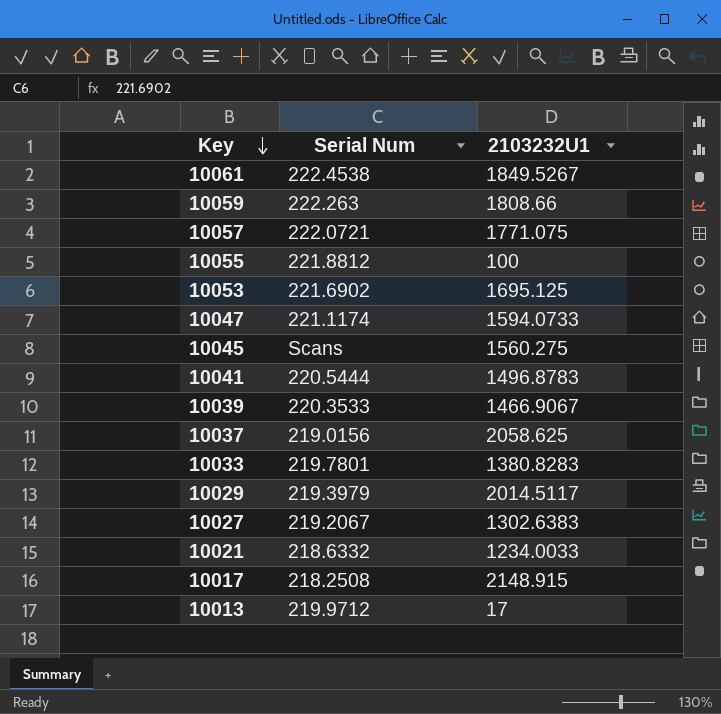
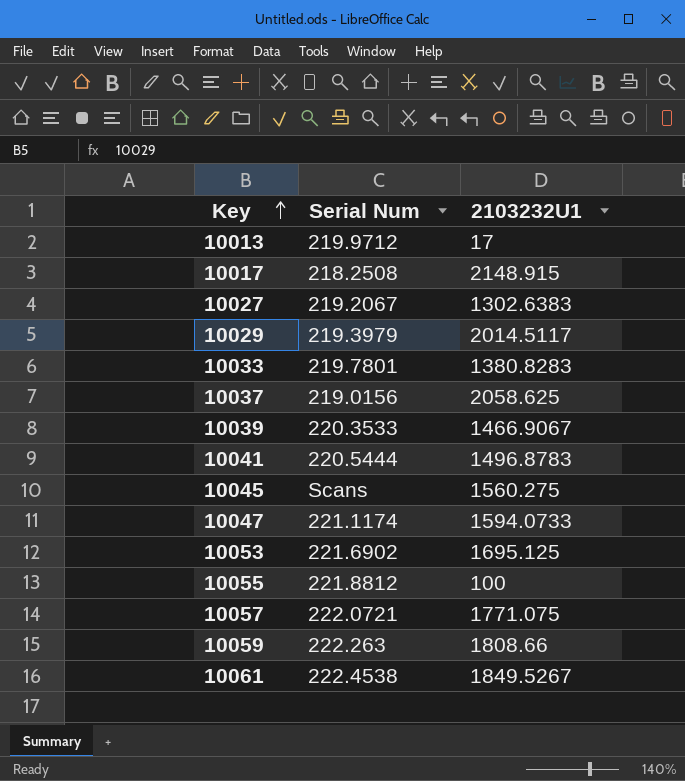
row order: Key descending -> Key ascending
row 10021: 218.6332 | 1234.0033 -> none

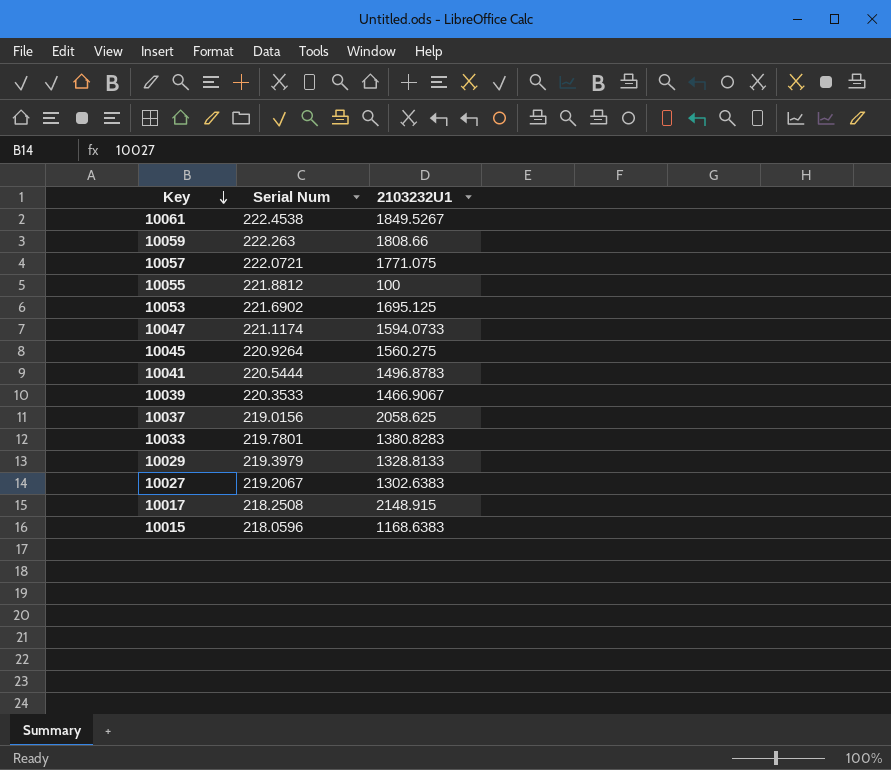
row order: Key ascending -> Key descending
row 10013: 219.9712 | 17 -> none
10045 | Serial Num: Scans -> 220.9264
10029 | 2103232U1: 2014.5117 -> 1328.8133
row 10015: none -> 218.0596 | 1168.6383

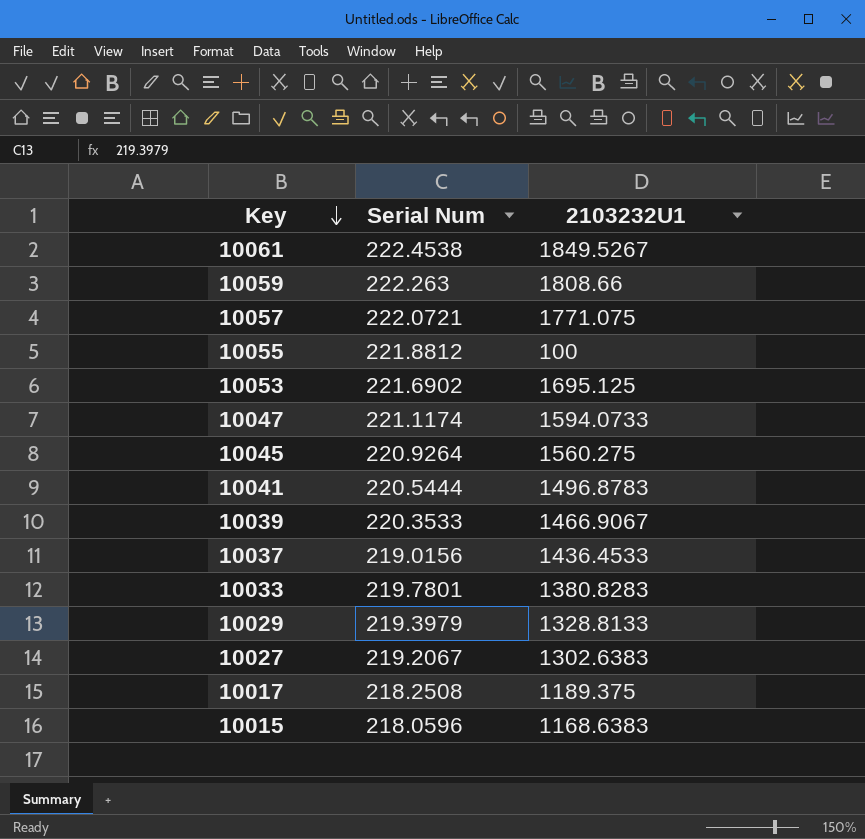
10037 | 2103232U1: 2058.625 -> 1436.4533
10017 | 2103232U1: 2148.915 -> 1189.375

